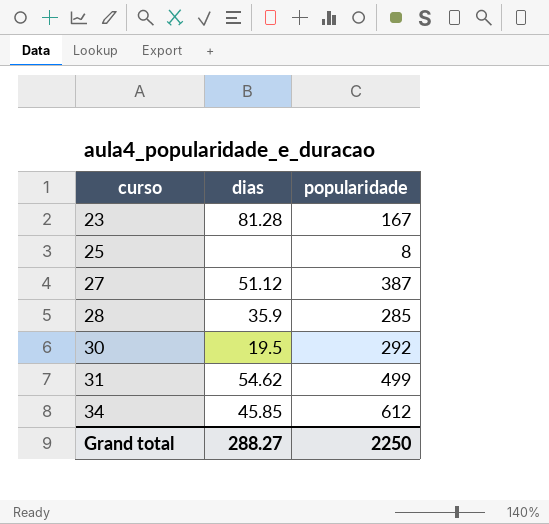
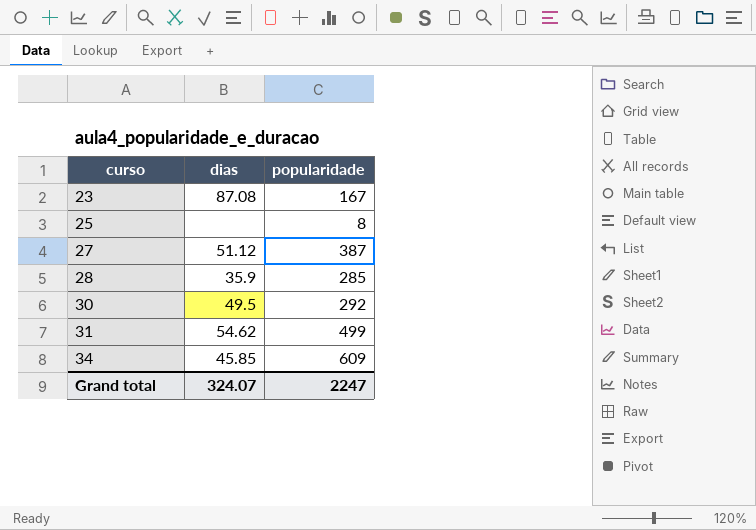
23 | dias: 81.28 -> 87.08
30 | dias: 19.5 -> 49.5
34 | popularidade: 612 -> 609
Grand total | dias: 288.27 -> 324.07
Grand total | popularidade: 2250 -> 2247

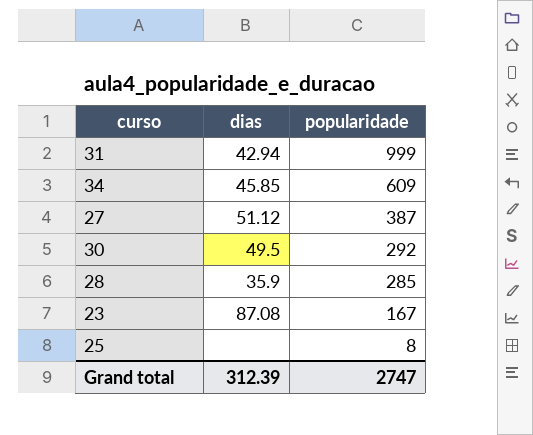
row order: curso ascending -> popularidade descending
31 | dias: 54.62 -> 42.94
31 | popularidade: 499 -> 999
Grand total | dias: 324.07 -> 312.39
Grand total | popularidade: 2247 -> 2747

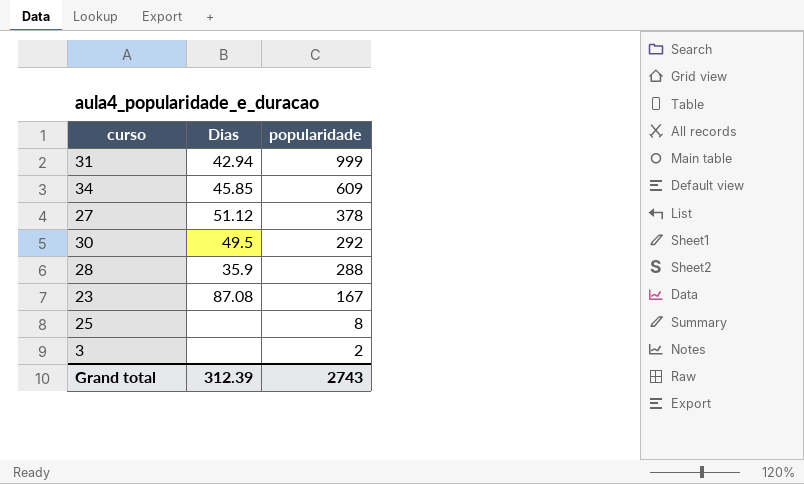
column name: dias -> Dias
27 | popularidade: 387 -> 378
28 | popularidade: 285 -> 288
row 3: none -> none | 2
Grand total | popularidade: 2747 -> 2743

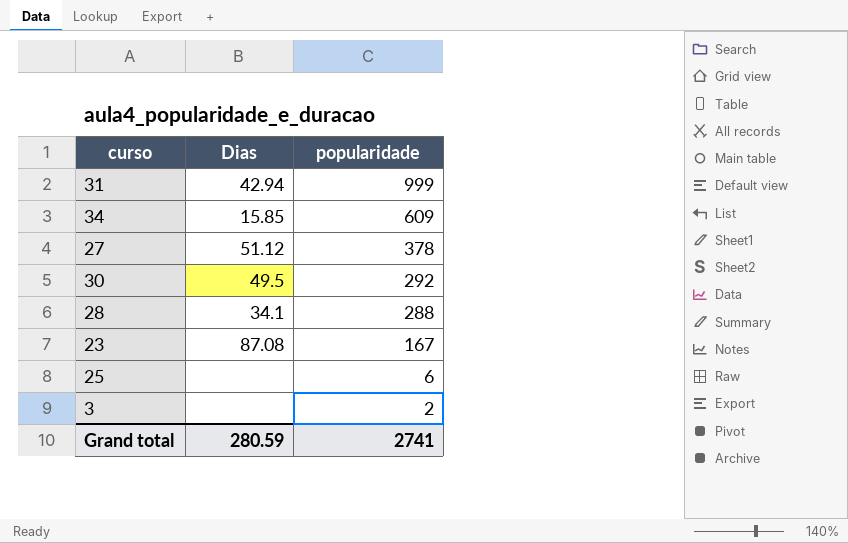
34 | Dias: 45.85 -> 15.85
28 | Dias: 35.9 -> 34.1
25 | popularidade: 8 -> 6
Grand total | Dias: 312.39 -> 280.59
Grand total | popularidade: 2743 -> 2741

